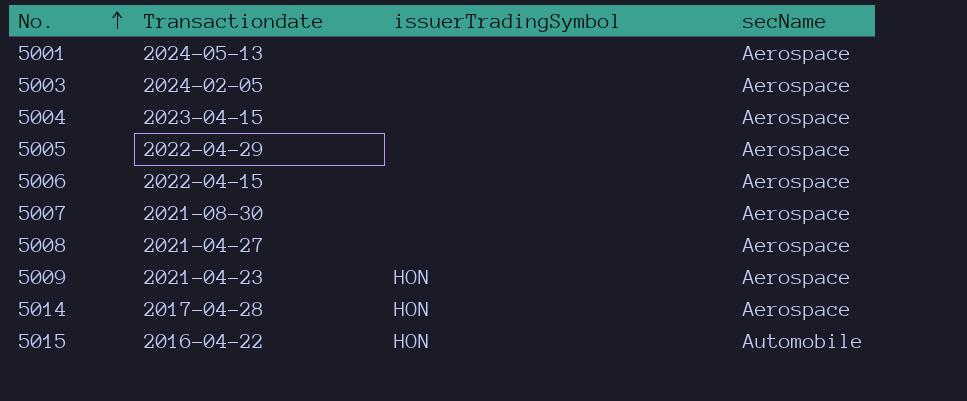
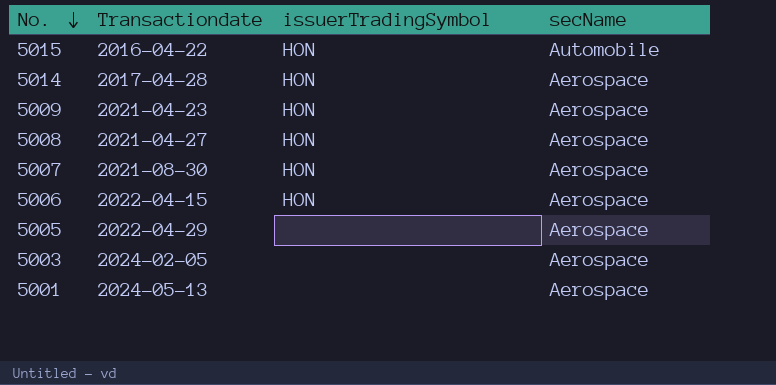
row order: No. ascending -> No. descending
row 5004: 2023-04-15 | none | Aerospace -> none
5008 | issuerTradingSymbol: none -> HON
5007 | issuerTradingSymbol: none -> HON
5006 | issuerTradingSymbol: none -> HON

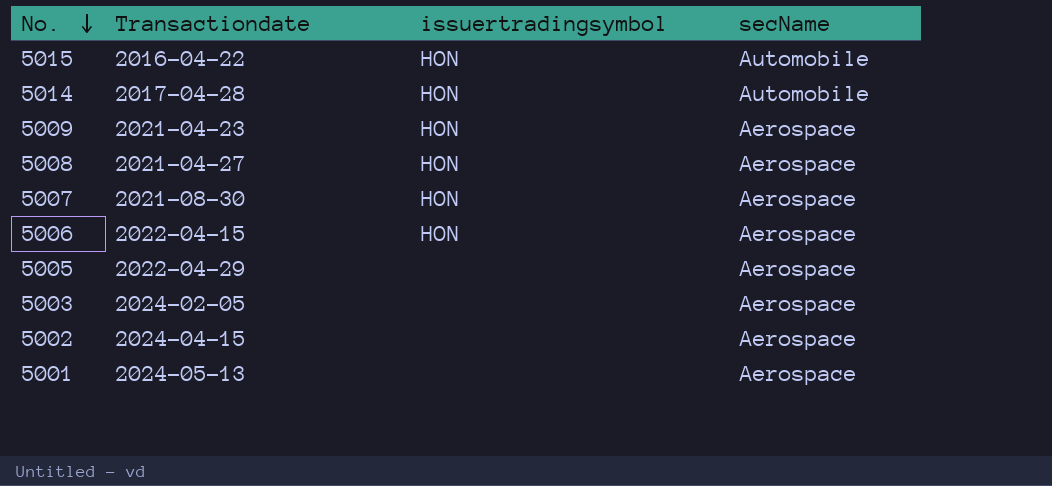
column name: issuerTradingSymbol -> issuertradingsymbol
5014 | secName: Aerospace -> Automobile
row 5002: none -> 2024-04-15 | none | Aerospace

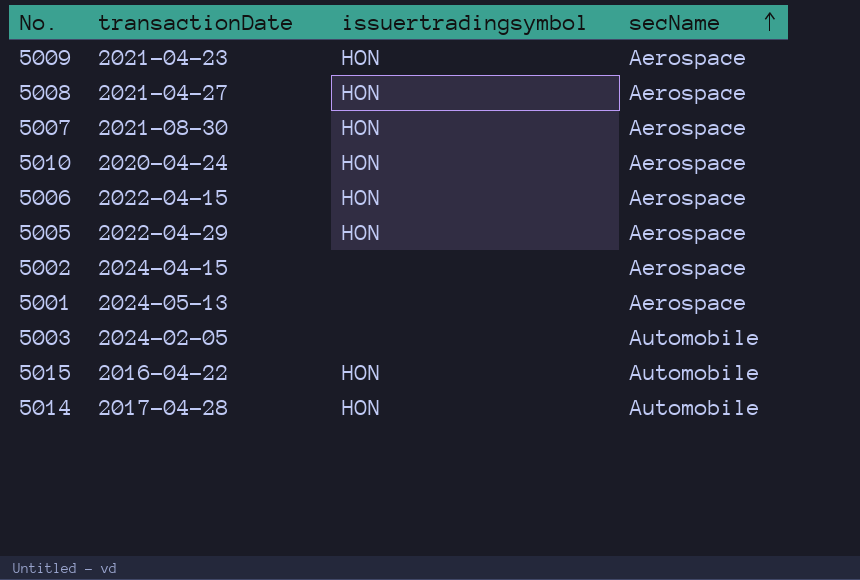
row order: No. descending -> secName ascending
column name: Transactiondate -> transactionDate
row 5010: none -> 2020-04-24 | HON | Aerospace
5005 | issuertradingsymbol: none -> HON
5003 | secName: Aerospace -> Automobile

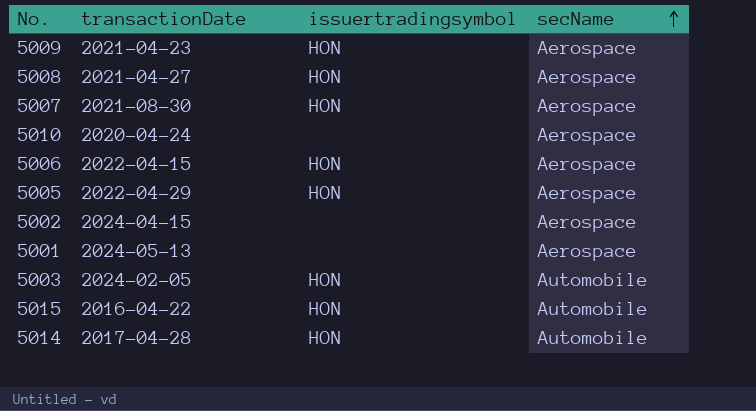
5010 | issuertradingsymbol: HON -> none
5003 | issuertradingsymbol: none -> HON

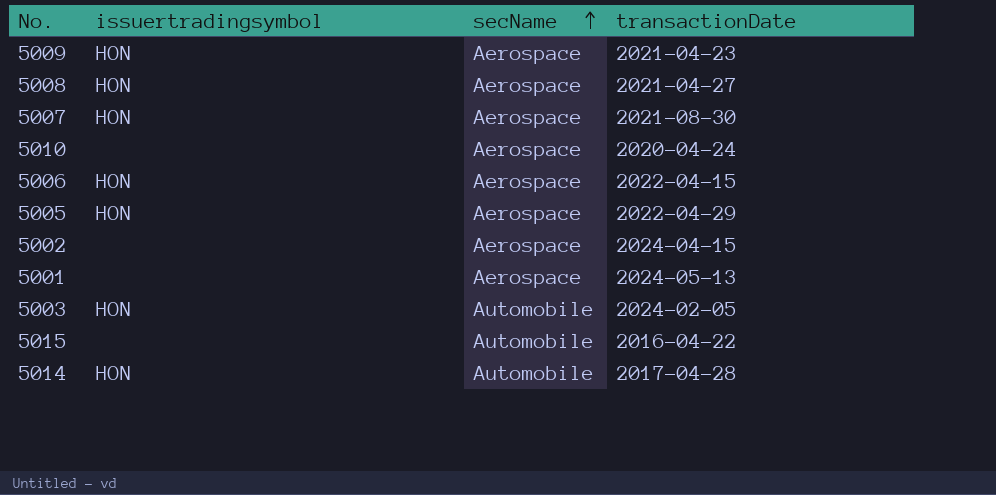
column transactionDate | position: 2 -> 4
5015 | issuertradingsymbol: HON -> none

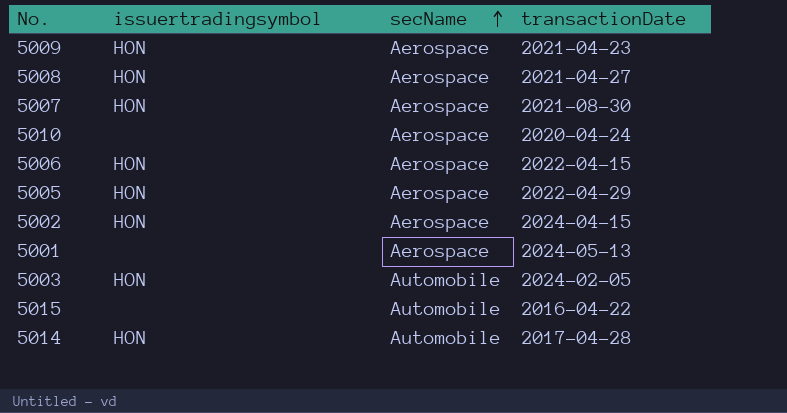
5002 | issuertradingsymbol: none -> HON

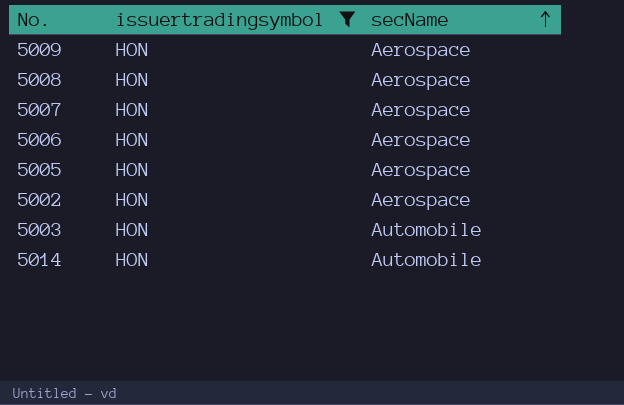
filter: none -> issuertradingsymbol = HON
column transactionDate | position: 4 -> none

